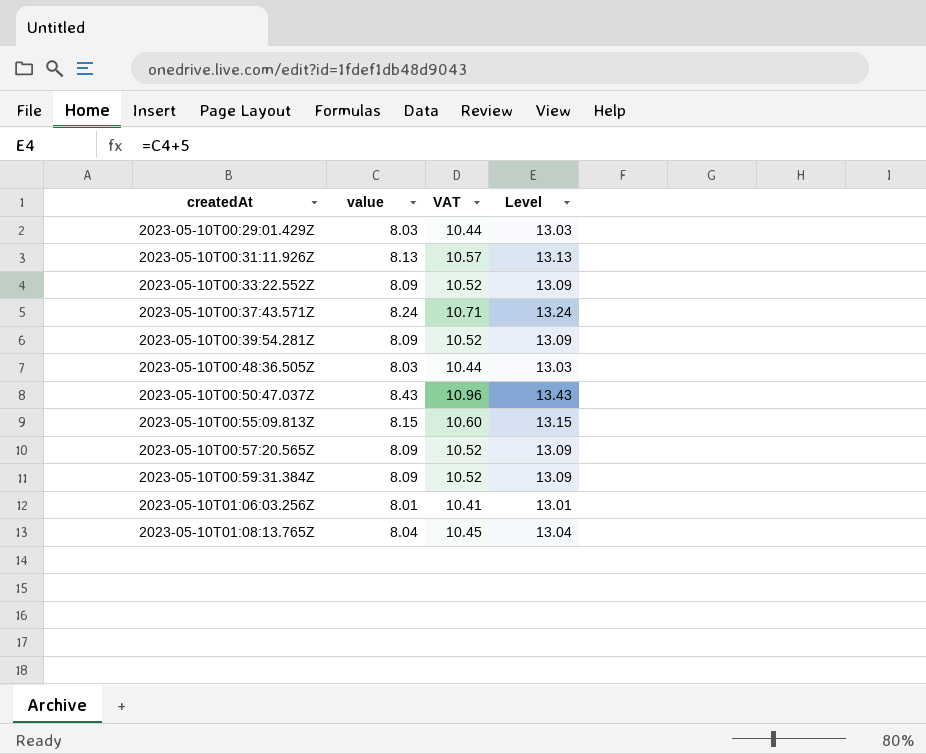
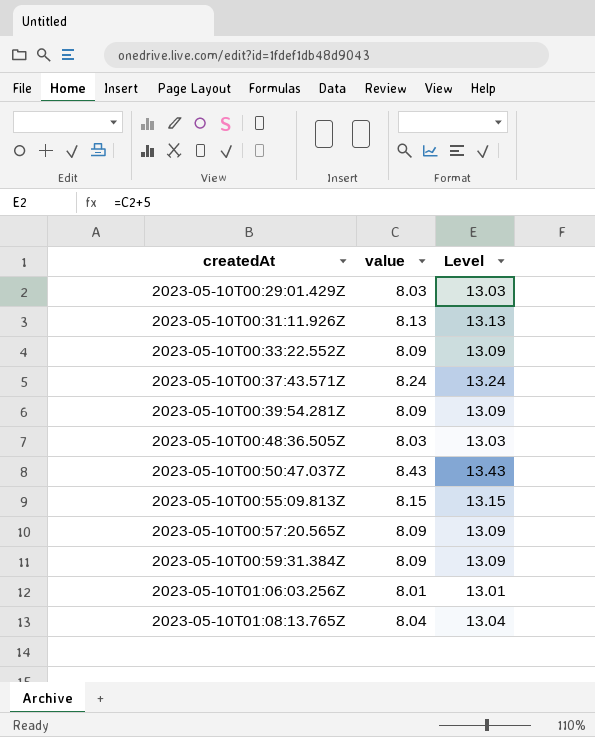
column VAT | formula: [value] * 1.3 -> none

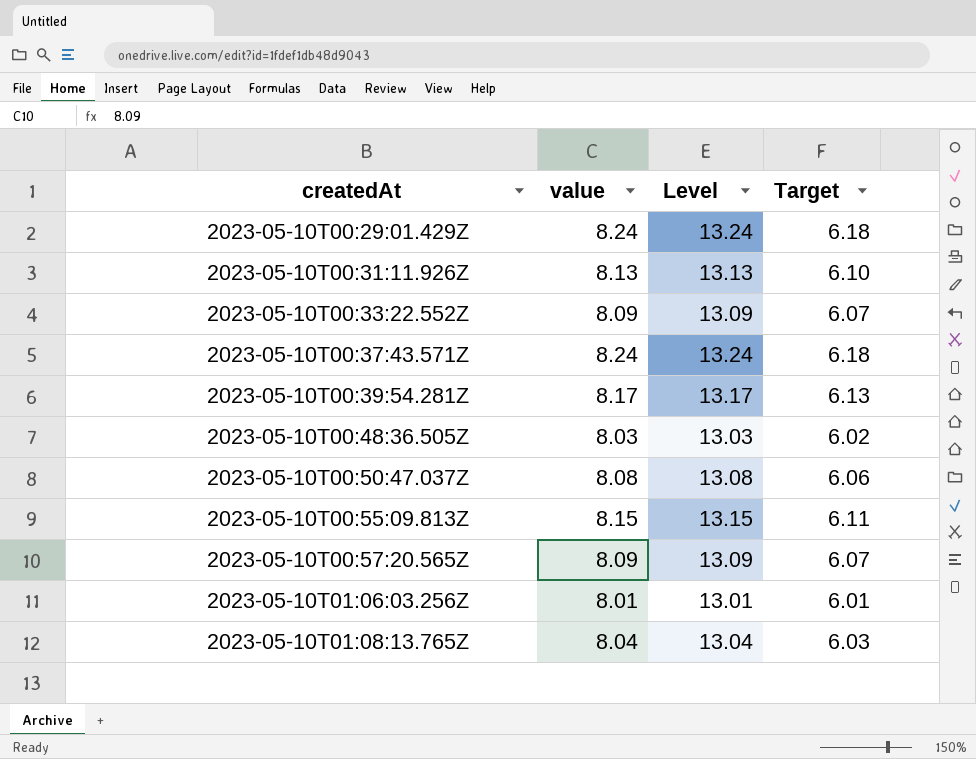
column Target | formula: none -> [value] * 0.75
row 2023-05-10T00:59:31.384Z: 8.09 | 13.09 -> none
2023-05-10T00:29:01.429Z | value: 8.03 -> 8.24
2023-05-10T00:29:01.429Z | Level: 13.03 -> 13.24
2023-05-10T00:39:54.281Z | value: 8.09 -> 8.17
2023-05-10T00:39:54.281Z | Level: 13.09 -> 13.17
2023-05-10T00:50:47.037Z | value: 8.43 -> 8.08
2023-05-10T00:50:47.037Z | Level: 13.43 -> 13.08

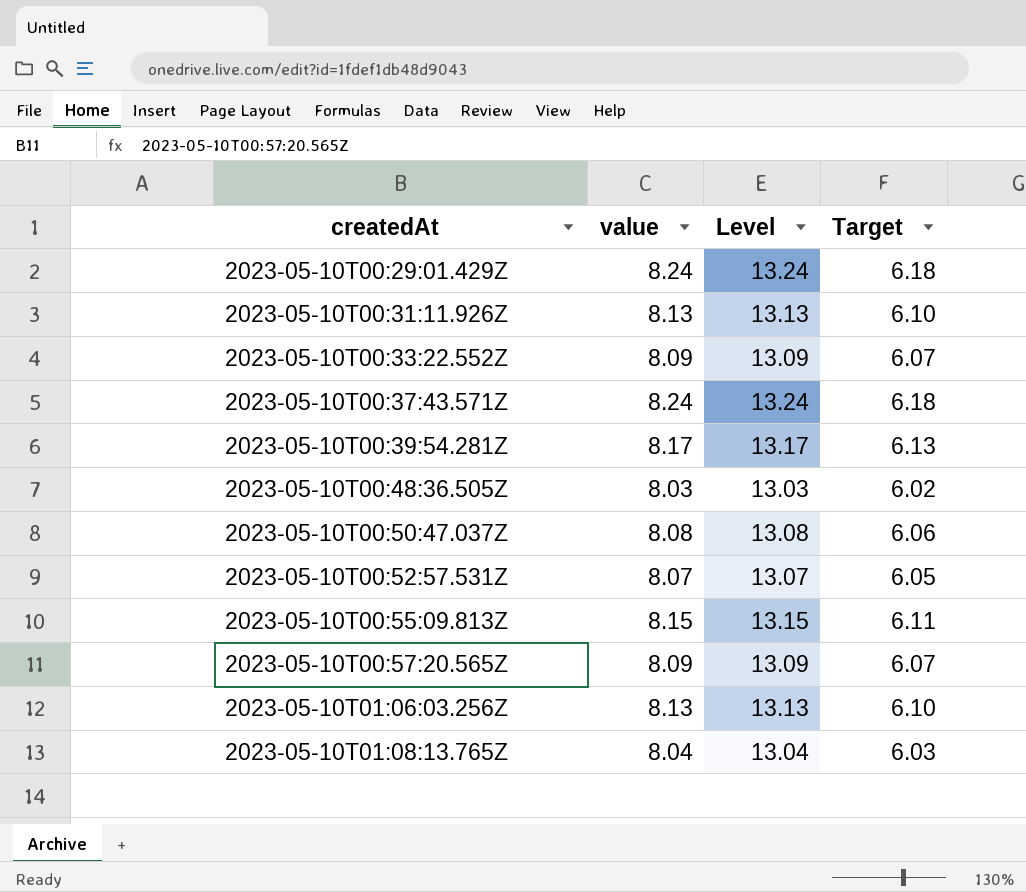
row 2023-05-10T00:52:57.531Z: none -> 8.07 | 13.07 | 6.05
2023-05-10T01:06:03.256Z | value: 8.01 -> 8.13
2023-05-10T01:06:03.256Z | Level: 13.01 -> 13.13
2023-05-10T01:06:03.256Z | Target: 6.01 -> 6.10

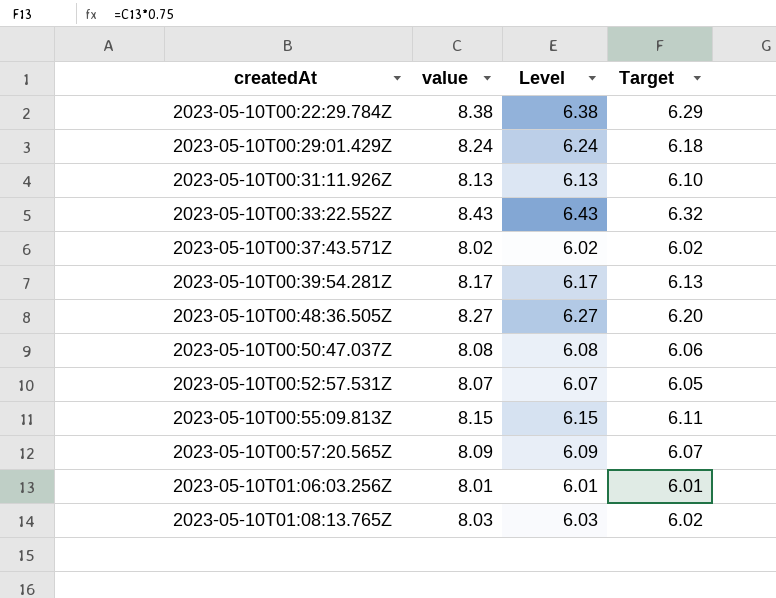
column Level | formula: [value] + 5 -> [value] - 2
row 2023-05-10T00:22:29.784Z: none -> 8.38 | 6.38 | 6.29
2023-05-10T00:33:22.552Z | value: 8.09 -> 8.43
2023-05-10T00:33:22.552Z | Target: 6.07 -> 6.32
2023-05-10T00:37:43.571Z | value: 8.24 -> 8.02
2023-05-10T00:37:43.571Z | Target: 6.18 -> 6.02
2023-05-10T00:48:36.505Z | value: 8.03 -> 8.27
2023-05-10T00:48:36.505Z | Target: 6.02 -> 6.20
2023-05-10T01:06:03.256Z | value: 8.13 -> 8.01
2023-05-10T01:06:03.256Z | Target: 6.10 -> 6.01
2023-05-10T01:08:13.765Z | value: 8.04 -> 8.03
2023-05-10T01:08:13.765Z | Target: 6.03 -> 6.02

